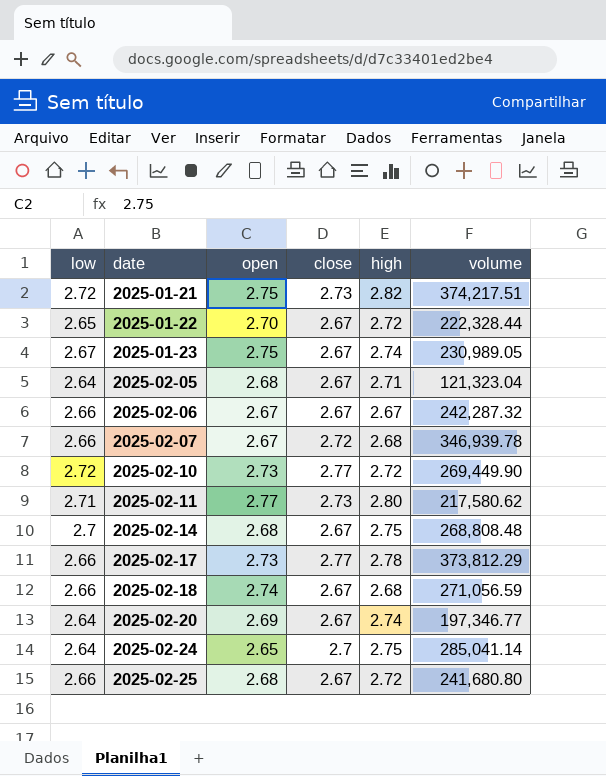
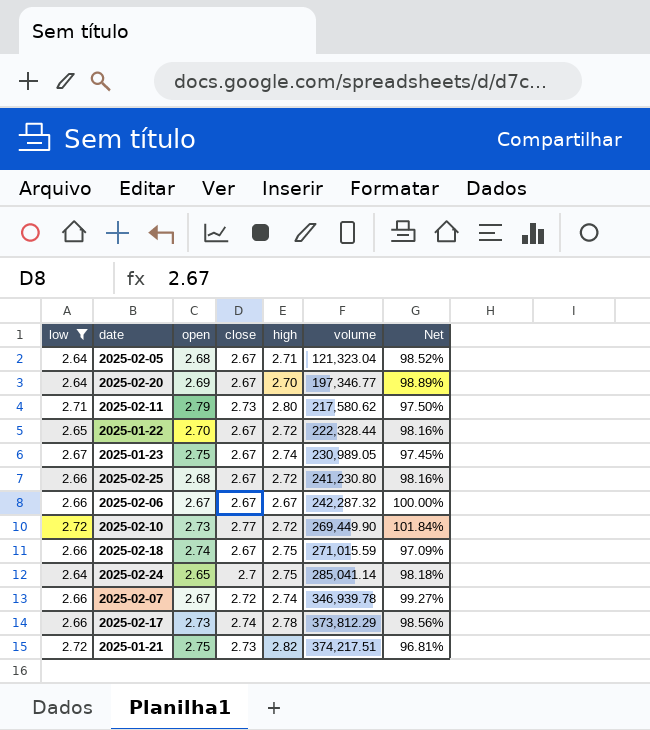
filter: none -> low != 2.7
row order: date ascending -> volume ascending
column Net | formula: none -> [close] / [high]
2025-02-20 | high: 2.74 -> 2.70
2025-02-11 | open: 2.77 -> 2.79
2025-02-25 | volume: 241,680.80 -> 241,230.80
2025-02-18 | high: 2.68 -> 2.75
2025-02-18 | volume: 271,056.59 -> 271,015.59
2025-02-07 | high: 2.68 -> 2.74
2025-02-17 | close: 2.77 -> 2.74

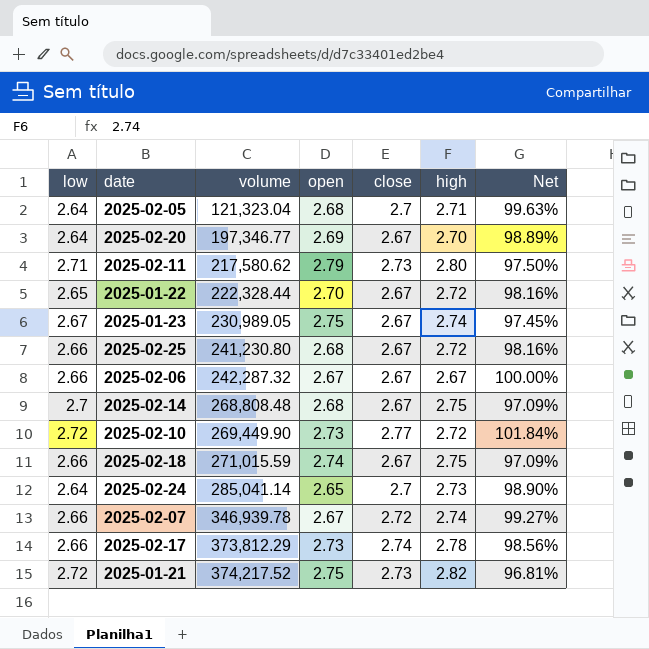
filter: low != 2.7 -> none
column volume | position: 6 -> 3
2025-02-05 | close: 2.67 -> 2.7
2025-02-05 | Net: 98.52% -> 99.63%
2025-02-24 | high: 2.75 -> 2.73
2025-02-24 | Net: 98.18% -> 98.90%
2025-01-21 | volume: 374,217.51 -> 374,217.52

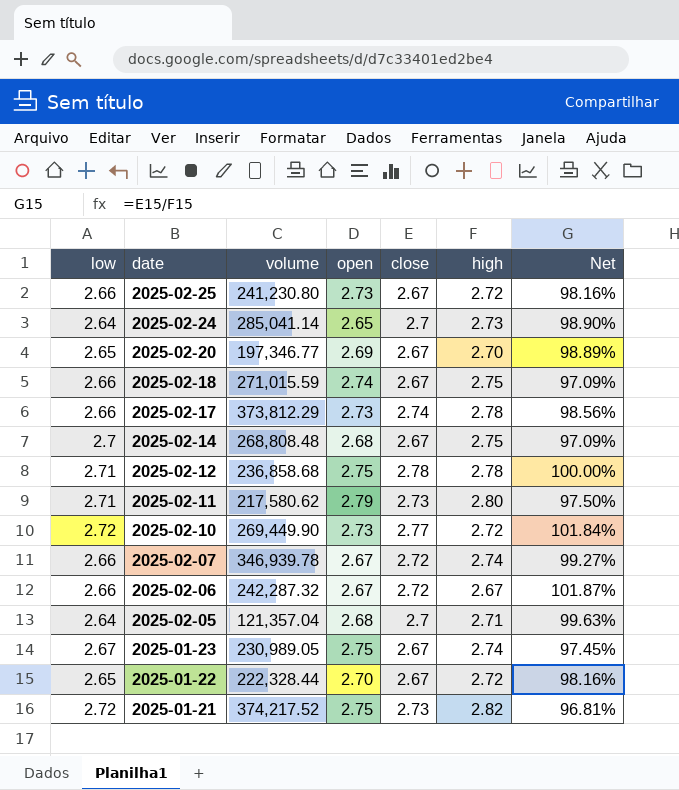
row order: volume ascending -> date descending
2025-02-25 | open: 2.68 -> 2.73
2025-02-20 | low: 2.64 -> 2.65
row 2025-02-12: none -> 2.71 | 236,858.68 | 2.75 | 2.78 | 2.78 | 100.00%
2025-02-06 | close: 2.67 -> 2.72
2025-02-06 | Net: 100.00% -> 101.87%
2025-02-05 | volume: 121,323.04 -> 121,357.04

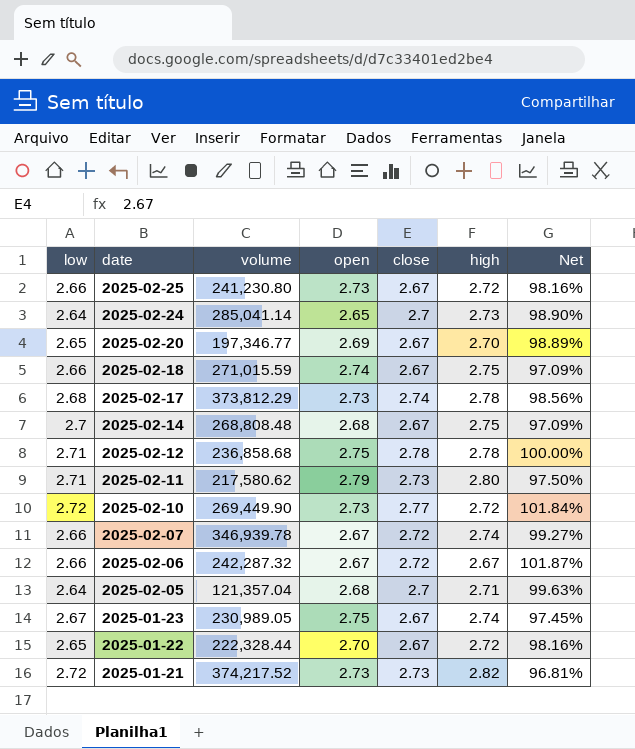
2025-02-17 | low: 2.66 -> 2.68
2025-01-21 | open: 2.75 -> 2.73

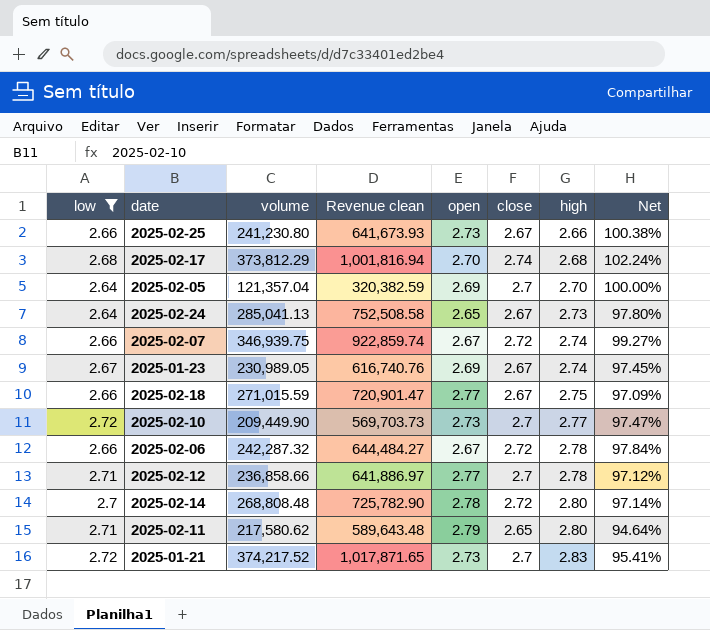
filter: none -> low != 2.65
row order: date descending -> high ascending
column Revenue clean | formula: none -> [low] * [volume]
2025-02-25 | high: 2.72 -> 2.66
2025-02-25 | Net: 98.16% -> 100.38%
2025-02-17 | open: 2.73 -> 2.70
2025-02-17 | high: 2.78 -> 2.68
2025-02-17 | Net: 98.56% -> 102.24%
2025-02-05 | open: 2.68 -> 2.69
2025-02-05 | high: 2.71 -> 2.70
2025-02-05 | Net: 99.63% -> 100.00%
2025-02-24 | volume: 285,041.14 -> 285,041.13
2025-02-24 | close: 2.7 -> 2.67
2025-02-24 | Net: 98.90% -> 97.80%
2025-02-07 | volume: 346,939.78 -> 346,939.75
2025-01-23 | open: 2.75 -> 2.69
2025-02-18 | open: 2.74 -> 2.77
2025-02-10 | volume: 269,449.90 -> 209,449.90
2025-02-10 | close: 2.77 -> 2.7
2025-02-10 | high: 2.72 -> 2.77
2025-02-10 | Net: 101.84% -> 97.47%
2025-02-06 | high: 2.67 -> 2.78
2025-02-06 | Net: 101.87% -> 97.84%
2025-02-12 | volume: 236,858.68 -> 236,858.66
2025-02-12 | open: 2.75 -> 2.77
2025-02-12 | close: 2.78 -> 2.7
2025-02-12 | Net: 100.00% -> 97.12%
2025-02-14 | open: 2.68 -> 2.78
2025-02-14 | close: 2.67 -> 2.72
2025-02-14 | high: 2.75 -> 2.80
2025-02-14 | Net: 97.09% -> 97.14%
2025-02-11 | close: 2.73 -> 2.65
2025-02-11 | Net: 97.50% -> 94.64%
2025-01-21 | close: 2.73 -> 2.7
2025-01-21 | high: 2.82 -> 2.83
2025-01-21 | Net: 96.81% -> 95.41%

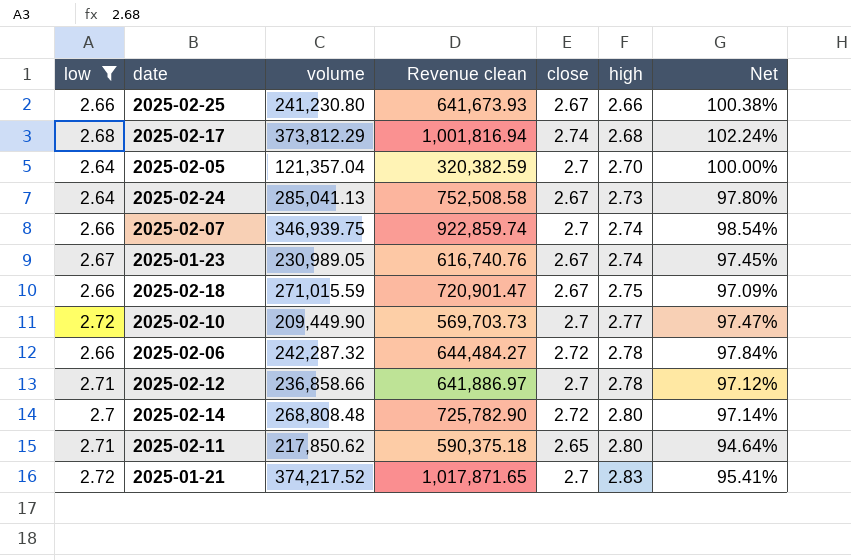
column open | position: 5 -> none
2025-02-07 | close: 2.72 -> 2.7
2025-02-07 | Net: 99.27% -> 98.54%
2025-02-11 | volume: 217,580.62 -> 217,850.62
2025-02-11 | Revenue clean: 589,643.48 -> 590,375.18

